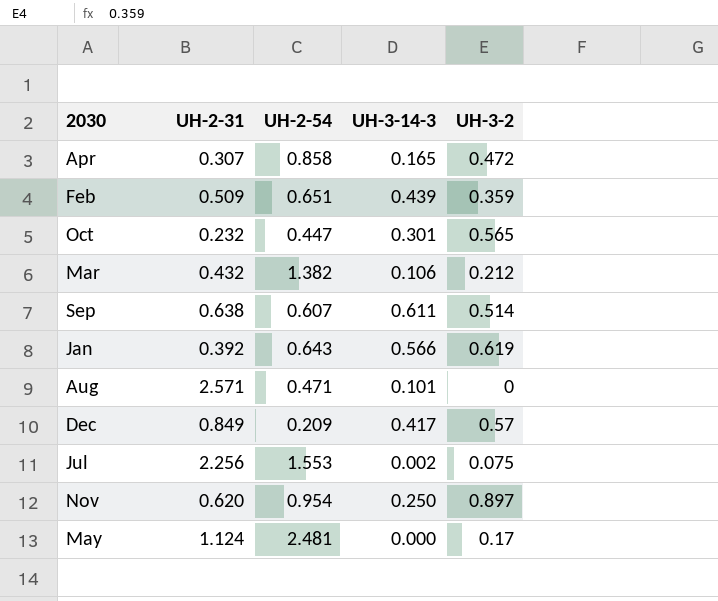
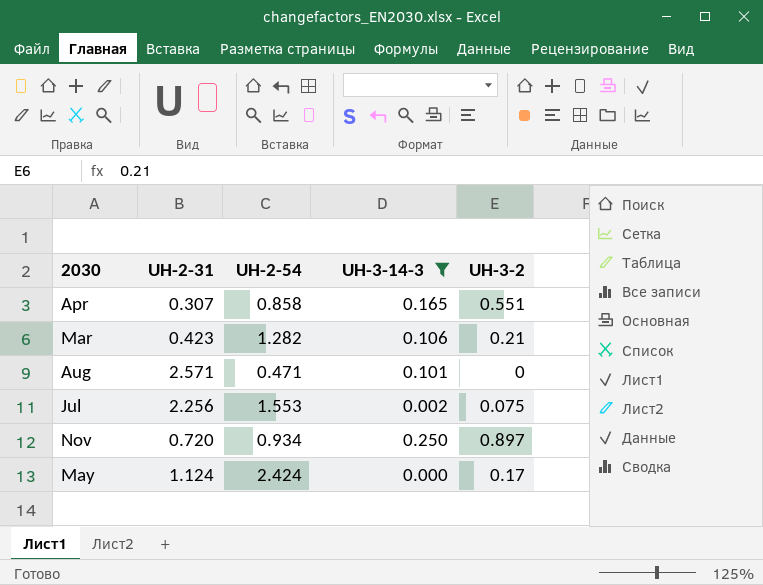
filter: none -> UH-3-14-3 <= 0.250
Apr | UH-3-2: 0.472 -> 0.551
Mar | UH-2-31: 0.432 -> 0.423
Mar | UH-2-54: 1.382 -> 1.282
Mar | UH-3-2: 0.212 -> 0.21
Nov | UH-2-31: 0.620 -> 0.720
Nov | UH-2-54: 0.954 -> 0.934
May | UH-2-54: 2.481 -> 2.424

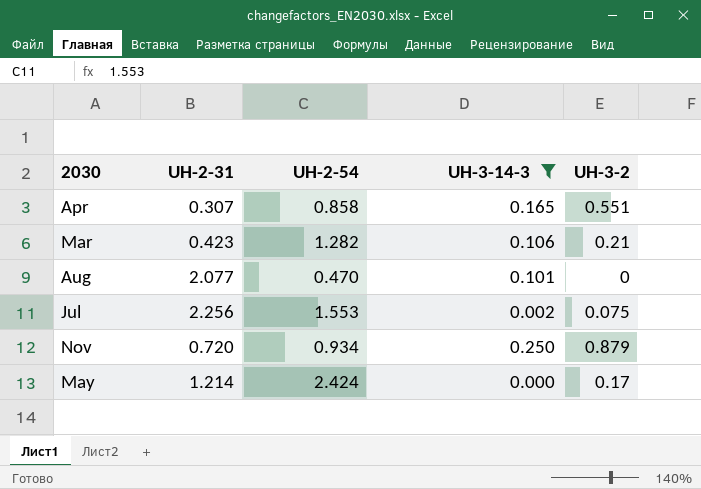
Aug | UH-2-31: 2.571 -> 2.077
Aug | UH-2-54: 0.471 -> 0.470
Nov | UH-3-2: 0.897 -> 0.879
May | UH-2-31: 1.124 -> 1.214

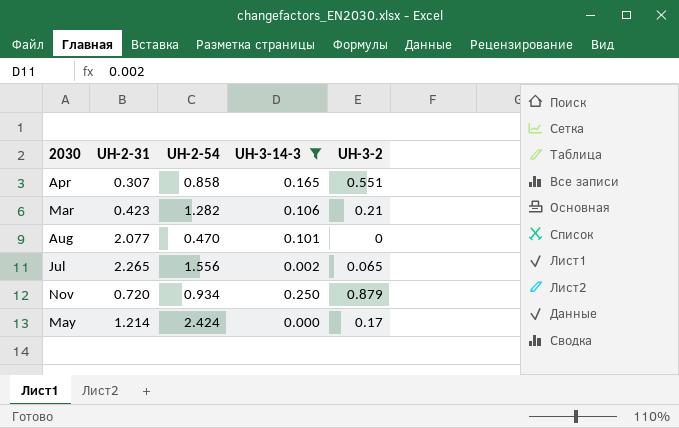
Jul | UH-2-31: 2.256 -> 2.265
Jul | UH-2-54: 1.553 -> 1.556
Jul | UH-3-2: 0.075 -> 0.065

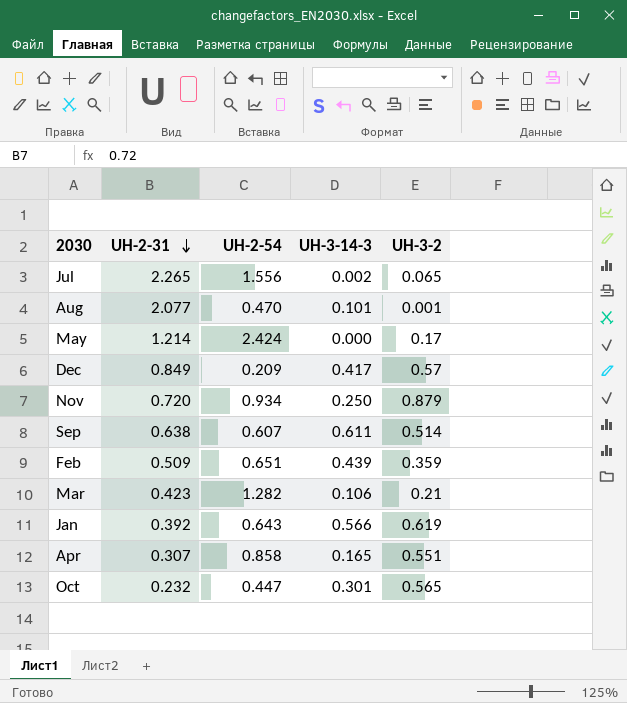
filter: UH-3-14-3 <= 0.250 -> none
row order: none -> UH-2-31 descending
Aug | UH-3-2: 0 -> 0.001

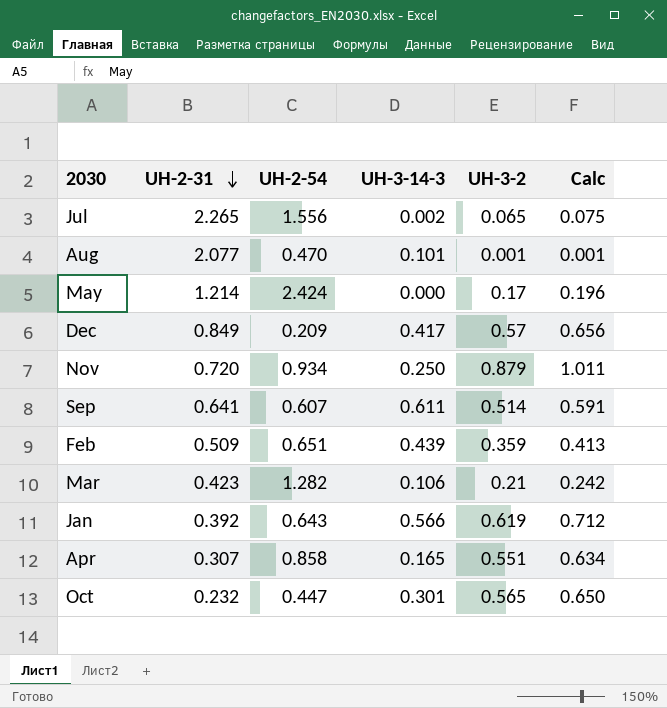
column Calc | formula: none -> [UH-3-2] * 1.15
Sep | UH-2-31: 0.638 -> 0.641

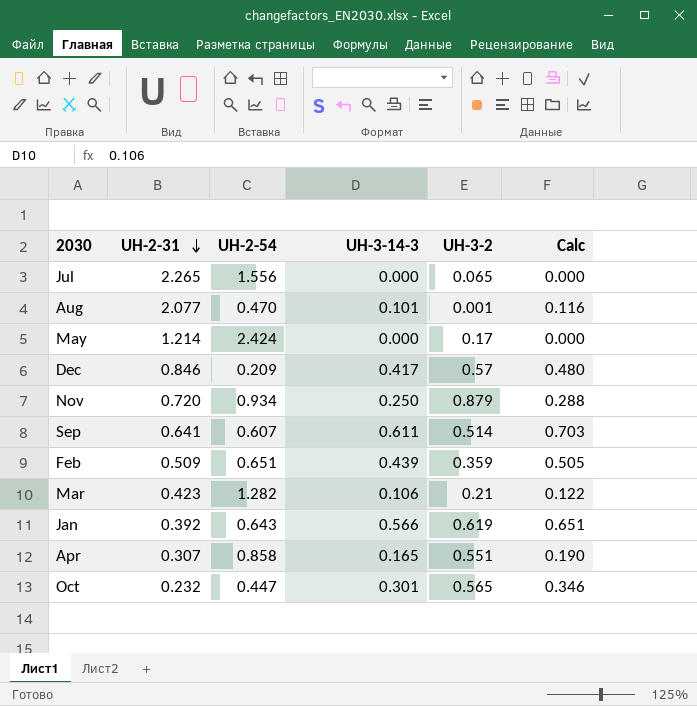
column Calc | formula: [UH-3-2] * 1.15 -> [UH-3-14-3] * 1.15
Jul | UH-3-14-3: 0.002 -> 0.000
Dec | UH-2-31: 0.849 -> 0.846

